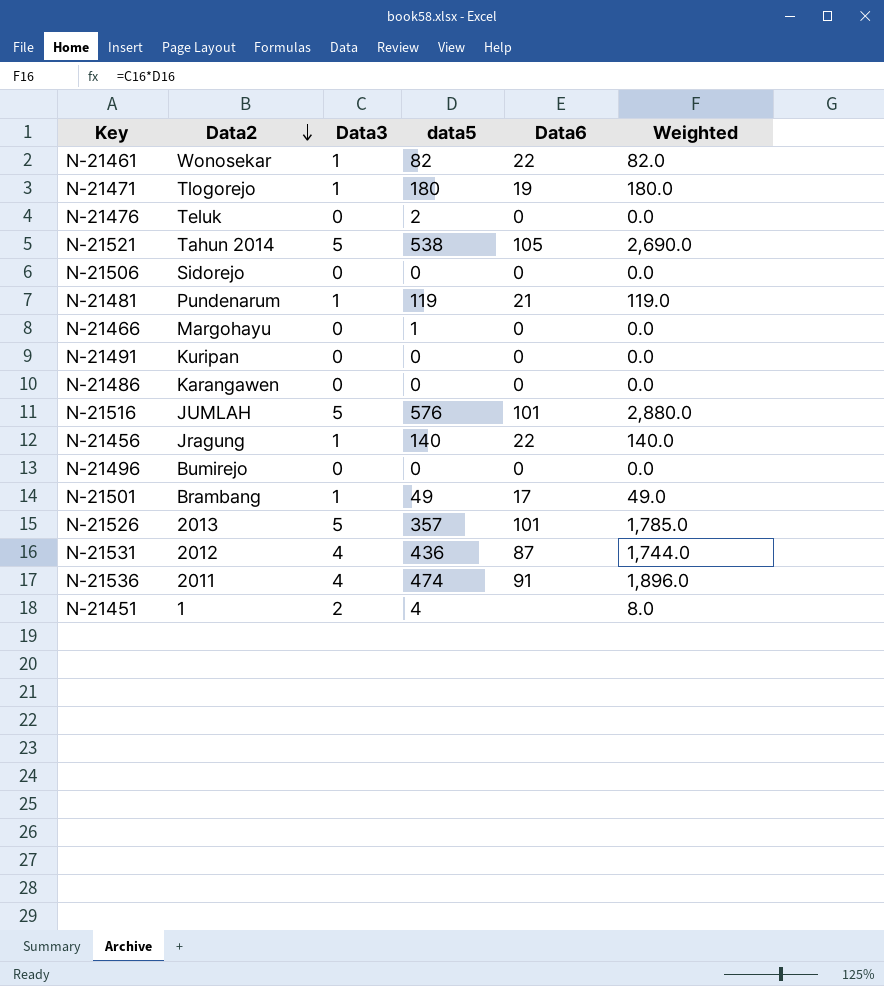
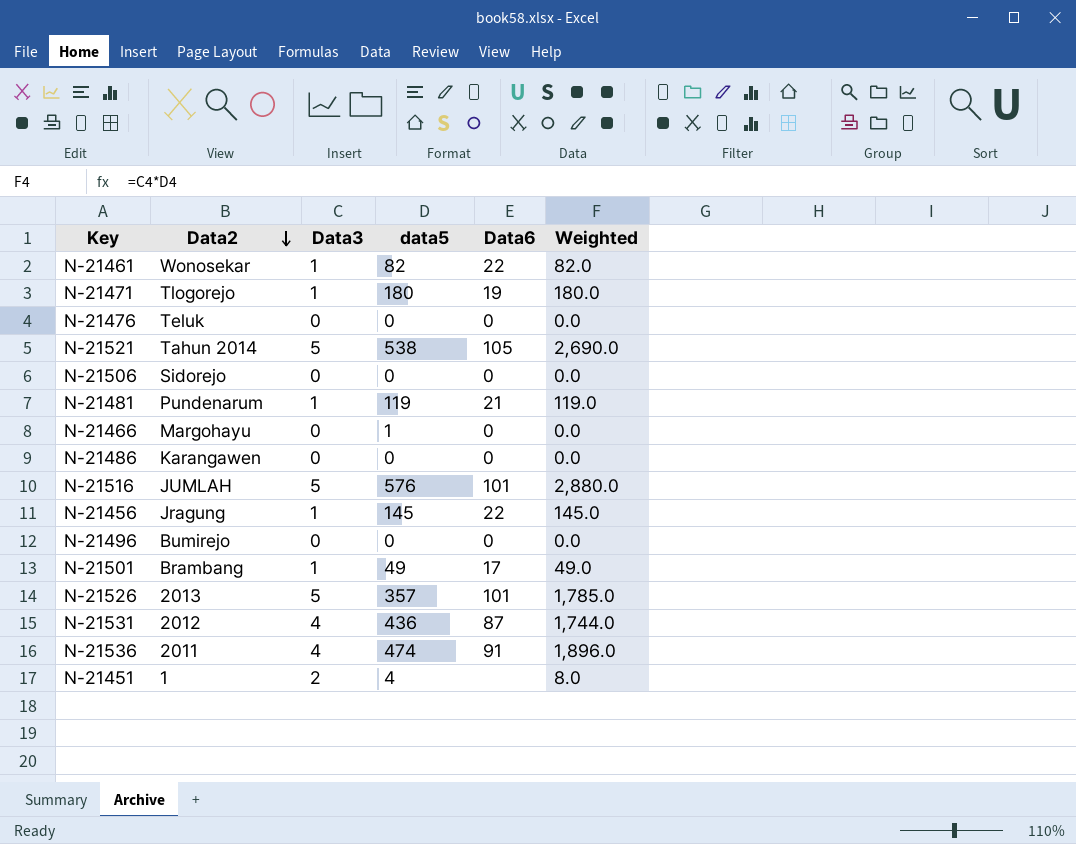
row N-21491: Kuripan | 0 | 0 | 0 | 0.0 -> none
N-21476 | data5: 2 -> 0
N-21456 | data5: 140 -> 145
N-21456 | Weighted: 140.0 -> 145.0

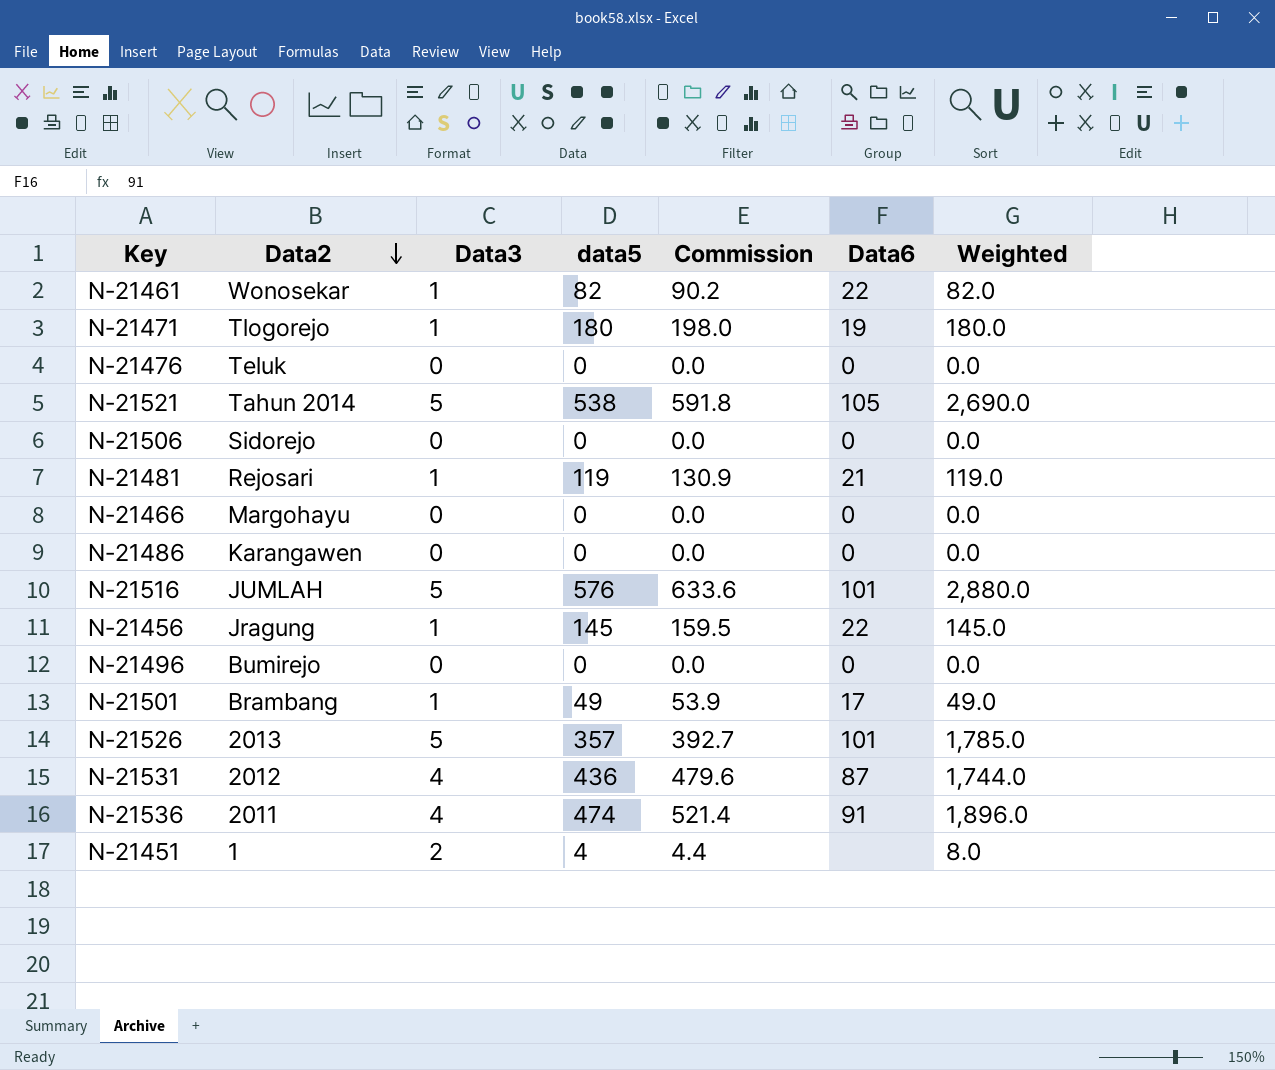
column Commission | formula: none -> [data5] * 1.1
N-21481 | Data2: Pundenarum -> Rejosari
N-21466 | data5: 1 -> 0

